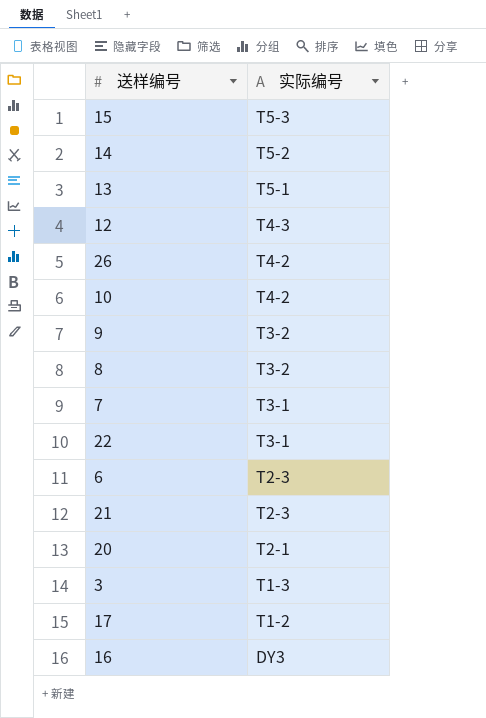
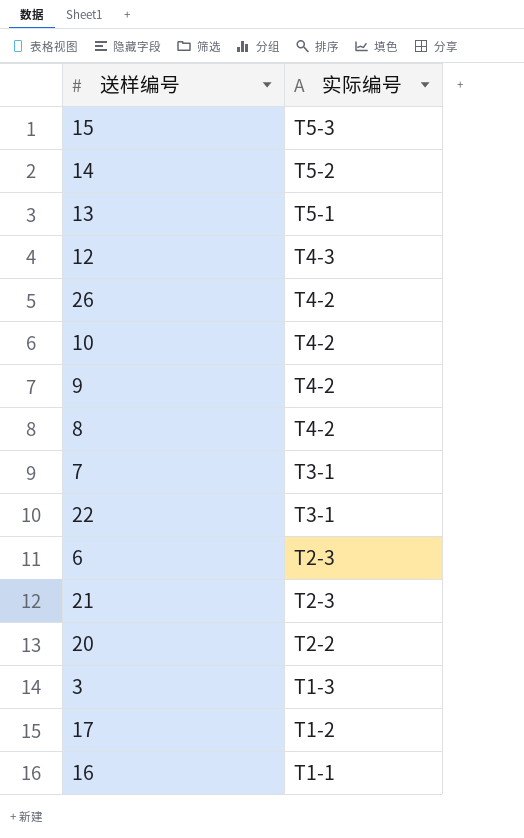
9 | 实际编号: T3-2 -> T4-2
8 | 实际编号: T3-2 -> T4-2
20 | 实际编号: T2-1 -> T2-2
16 | 实际编号: DY3 -> T1-1

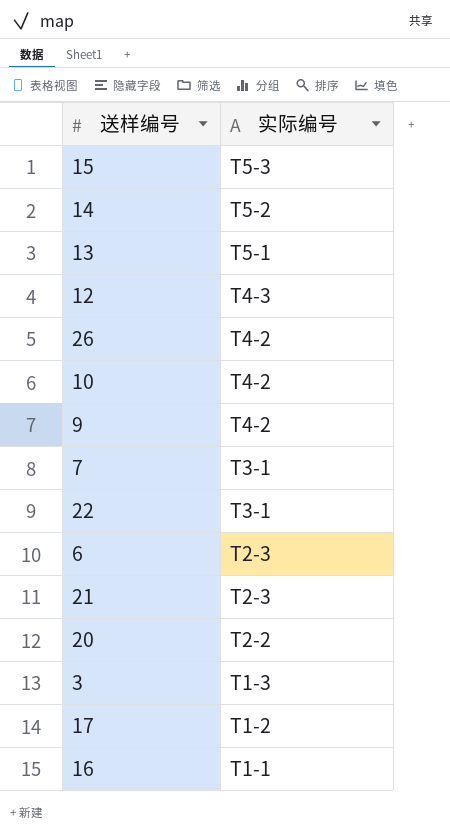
row 8: T4-2 -> none

